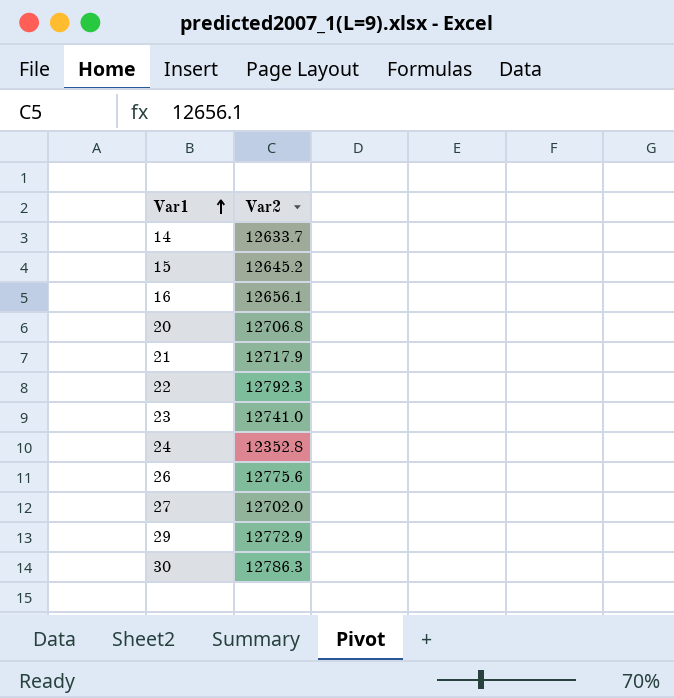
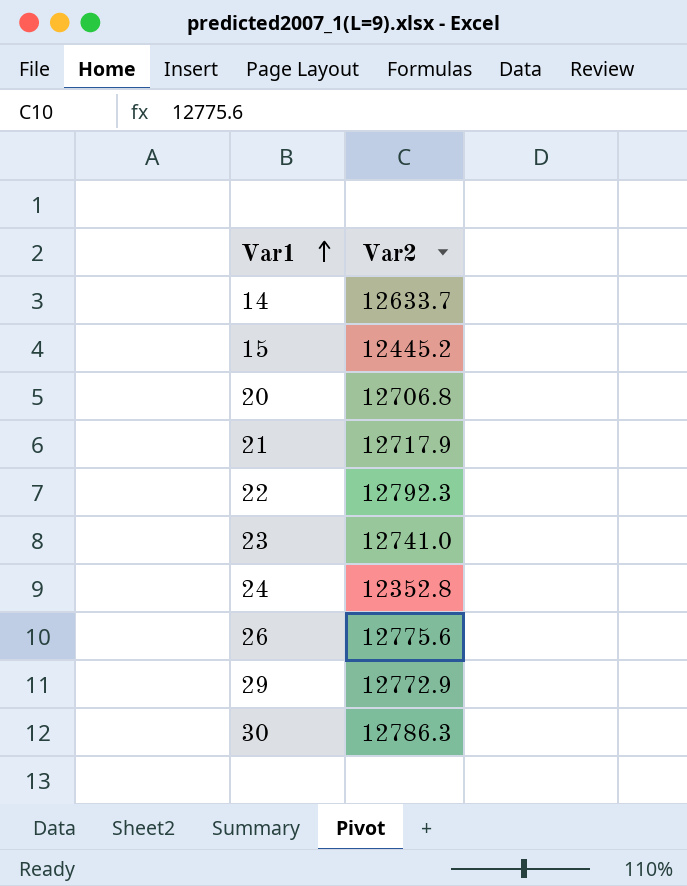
row 16: 12656.1 -> none
row 27: 12702.0 -> none
15 | Var2: 12645.2 -> 12445.2

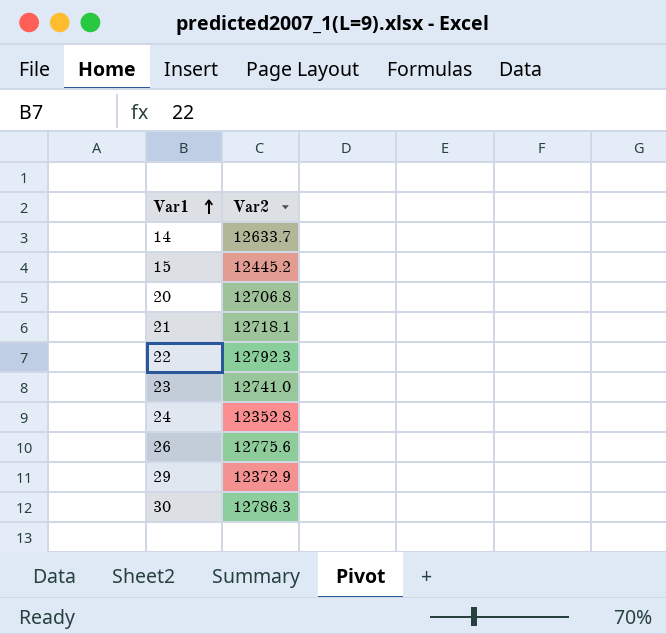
21 | Var2: 12717.9 -> 12718.1
29 | Var2: 12772.9 -> 12372.9

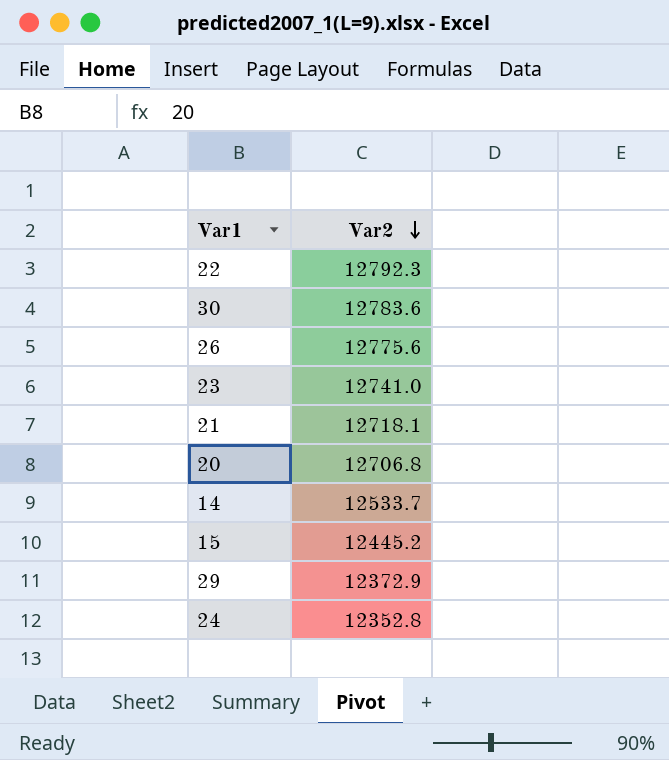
row order: Var1 ascending -> Var2 descending
30 | Var2: 12786.3 -> 12783.6
14 | Var2: 12633.7 -> 12533.7

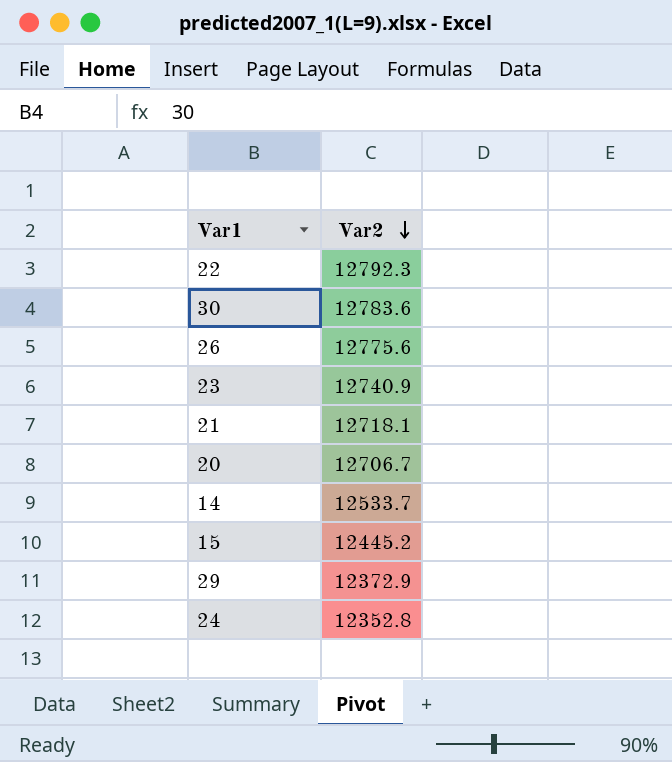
23 | Var2: 12741.0 -> 12740.9
20 | Var2: 12706.8 -> 12706.7

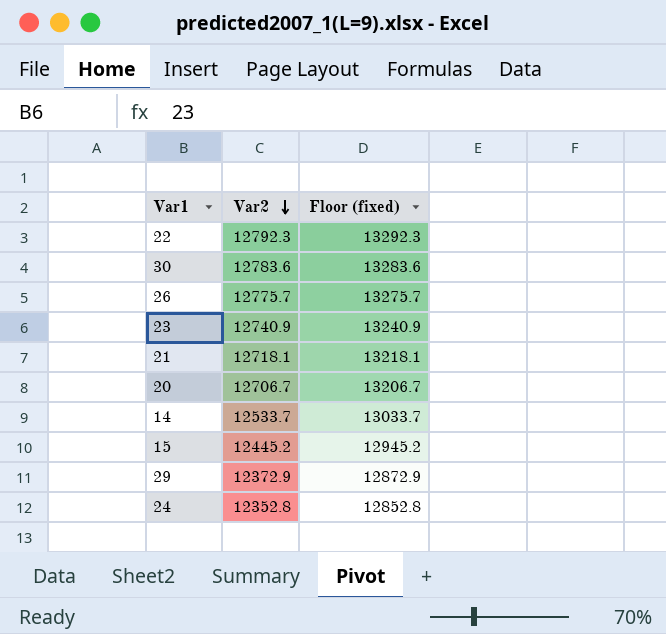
column Floor (fixed) | formula: none -> [Var2] + 500
26 | Var2: 12775.6 -> 12775.7

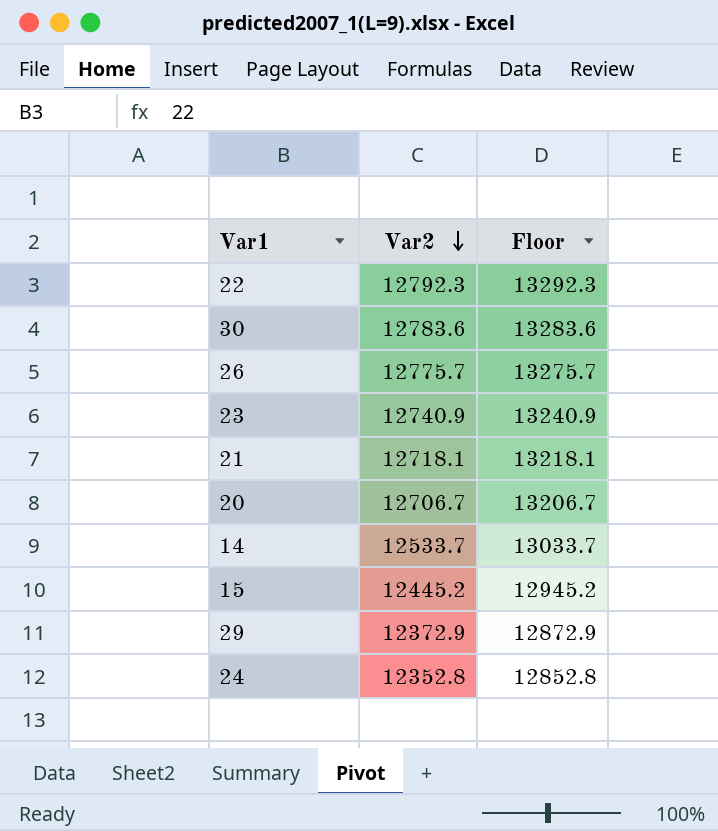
column name: Floor (fixed) -> Floor

